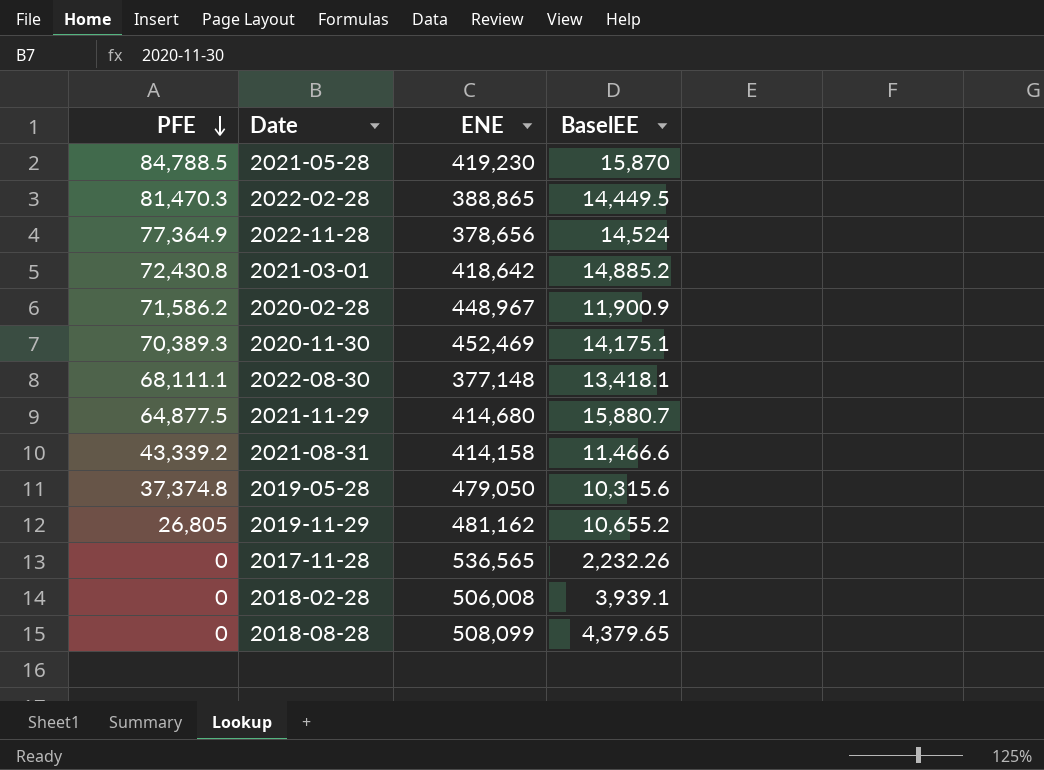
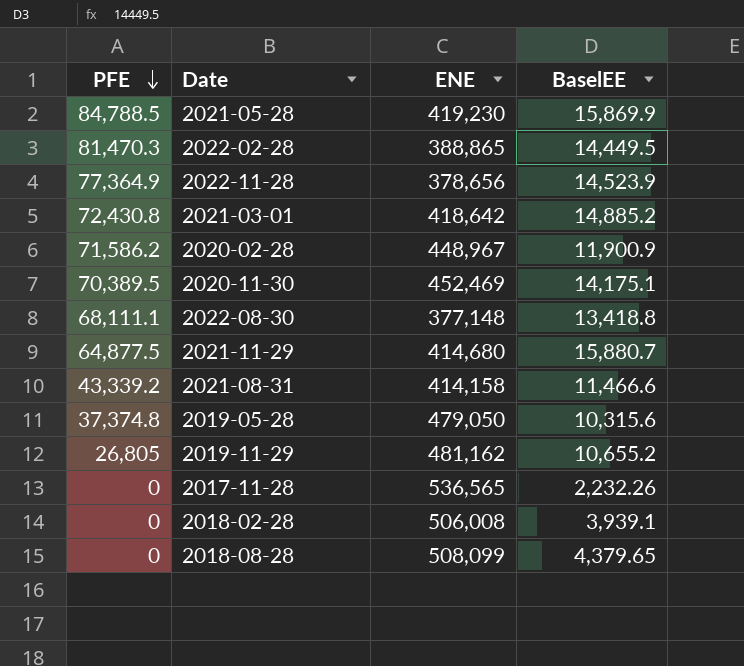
2021-05-28 | BaselEE: 15,870 -> 15,869.9
2022-11-28 | BaselEE: 14,524 -> 14,523.9
2020-11-30 | PFE: 70,389.3 -> 70,389.5
2022-08-30 | BaselEE: 13,418.1 -> 13,418.8

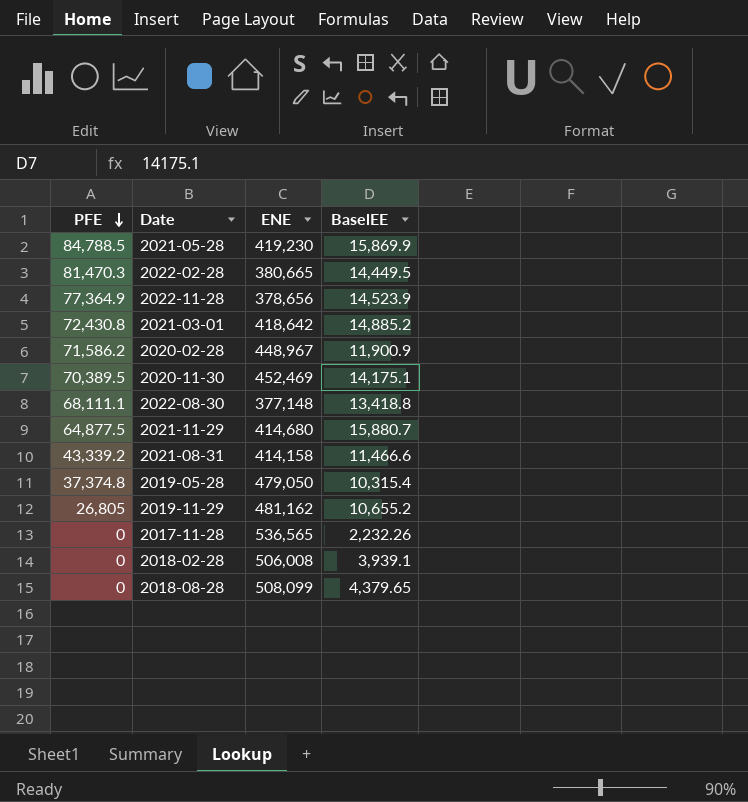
2022-02-28 | ENE: 388,865 -> 380,665
2019-05-28 | BaselEE: 10,315.6 -> 10,315.4

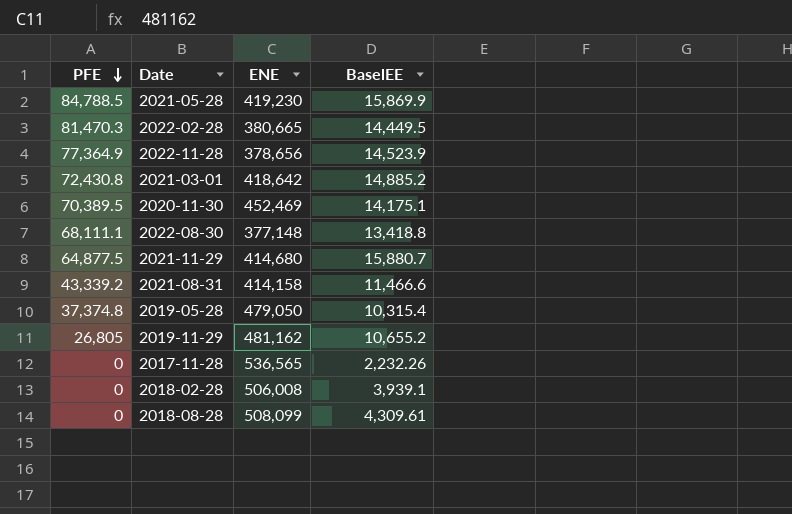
row 2020-02-28: 71,586.2 | 448,967 | 11,900.9 -> none
2018-08-28 | BaselEE: 4,379.65 -> 4,309.61

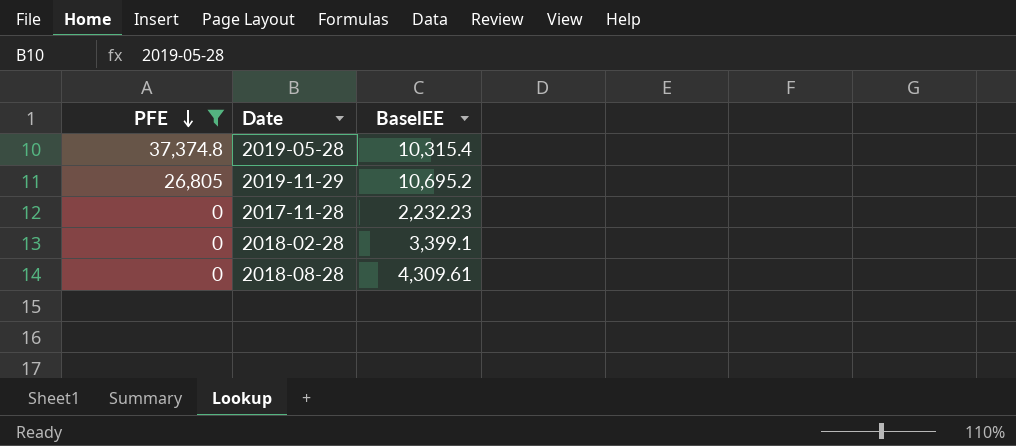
filter: none -> PFE <= 37,374.8
column ENE | position: 3 -> none
2019-11-29 | BaselEE: 10,655.2 -> 10,695.2
2017-11-28 | BaselEE: 2,232.26 -> 2,232.23
2018-02-28 | BaselEE: 3,939.1 -> 3,399.1

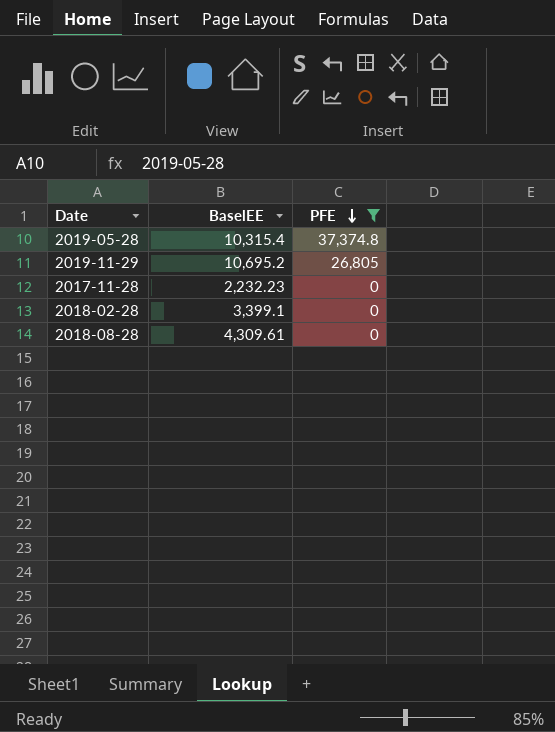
column PFE | position: 1 -> 3

